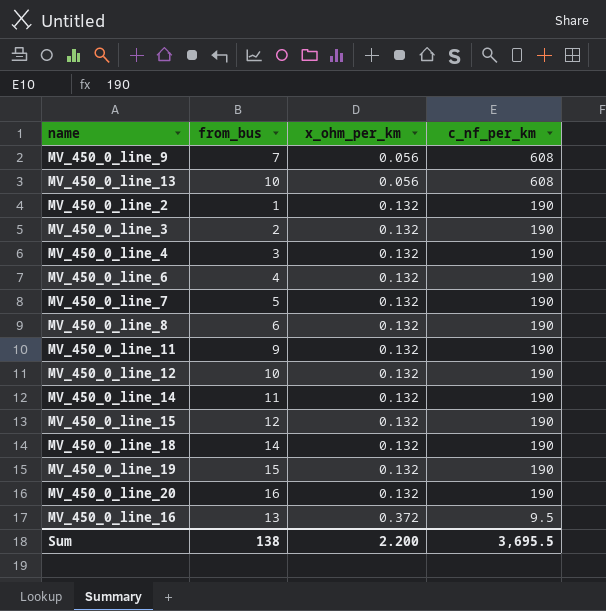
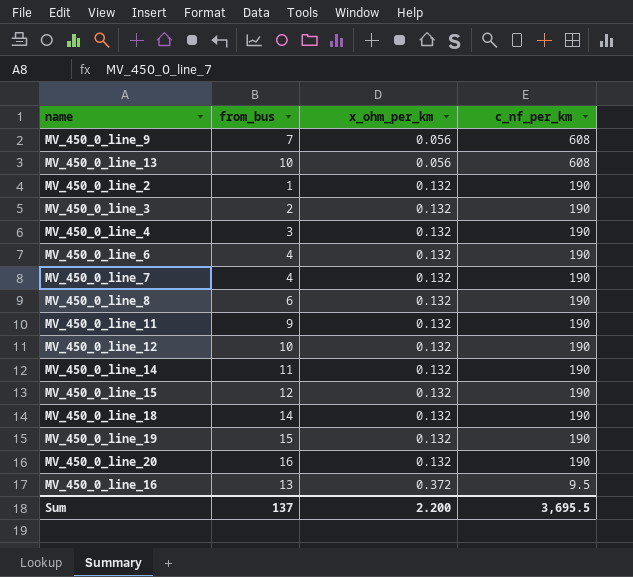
MV_450_0_line_7 | from_bus: 5 -> 4
Sum | from_bus: 138 -> 137

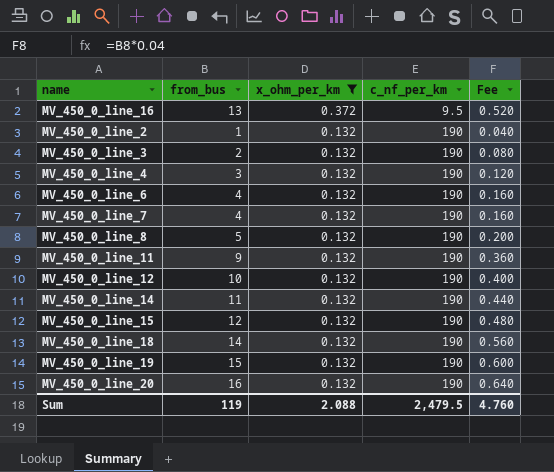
filter: none -> x_ohm_per_km != 0.056
row order: x_ohm_per_km ascending -> x_ohm_per_km descending
column Fee | formula: none -> [from_bus] * 0.04
MV_450_0_line_8 | from_bus: 6 -> 5
Sum | from_bus: 137 -> 119
Sum | x_ohm_per_km: 2.200 -> 2.088
Sum | c_nf_per_km: 3,695.5 -> 2,479.5

